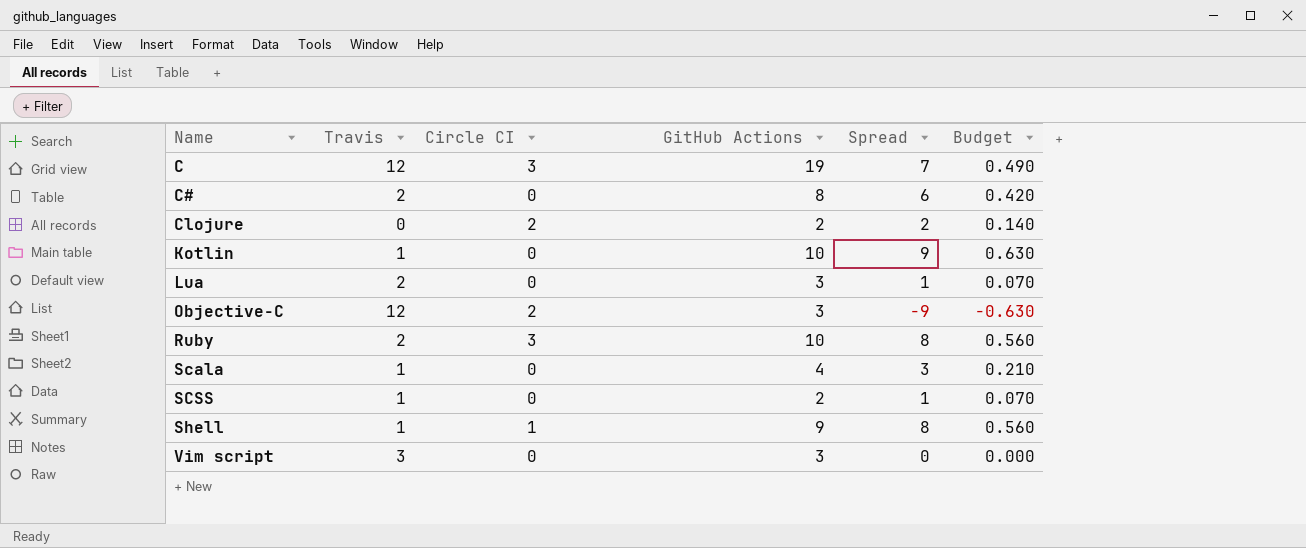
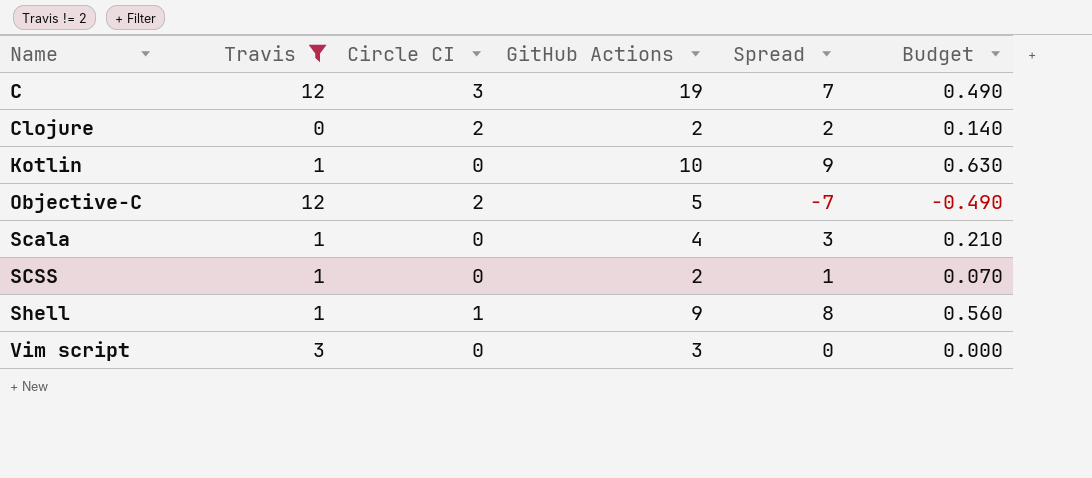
filter: none -> Travis != 2
Objective-C | GitHub Actions: 3 -> 5
Objective-C | Spread: -9 -> -7
Objective-C | Budget: -0.630 -> -0.490

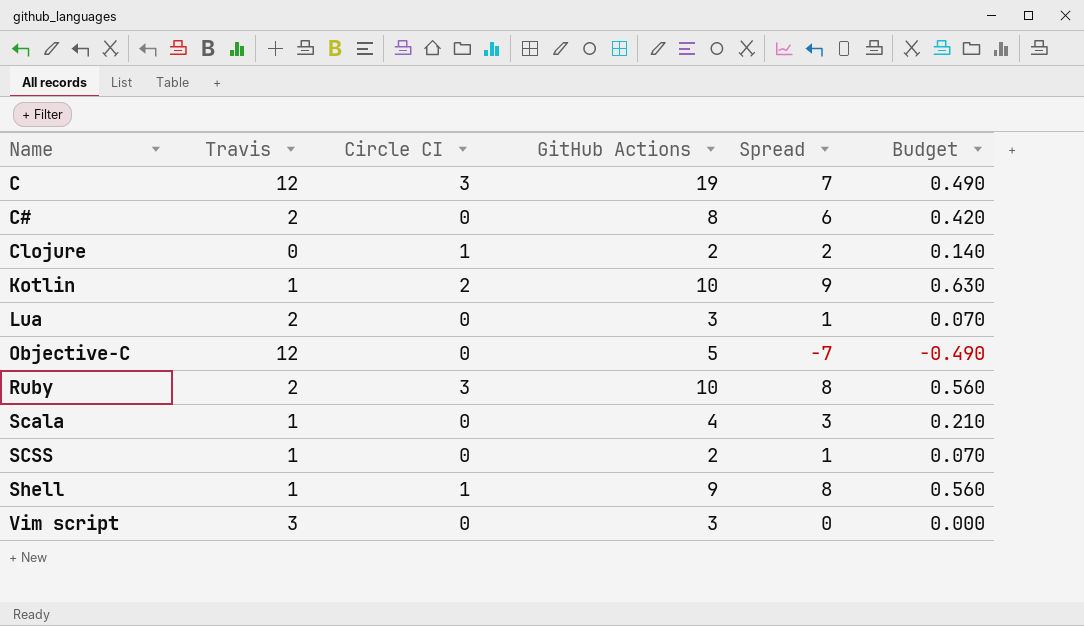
filter: Travis != 2 -> none
Clojure | Circle CI: 2 -> 1
Kotlin | Circle CI: 0 -> 2
Objective-C | Circle CI: 2 -> 0

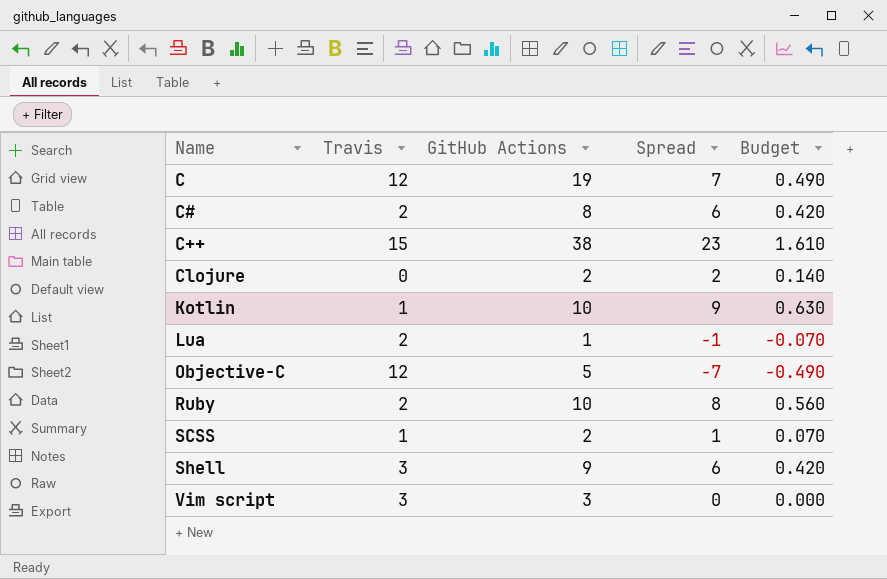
column Circle CI | position: 3 -> none
row Scala: 1 | 0 | 4 | 3 | 0.210 -> none
row C++: none -> 15 | 38 | 23 | 1.610
Lua | GitHub Actions: 3 -> 1
Lua | Spread: 1 -> -1
Lua | Budget: 0.070 -> -0.070
Shell | Travis: 1 -> 3
Shell | Spread: 8 -> 6
Shell | Budget: 0.560 -> 0.420

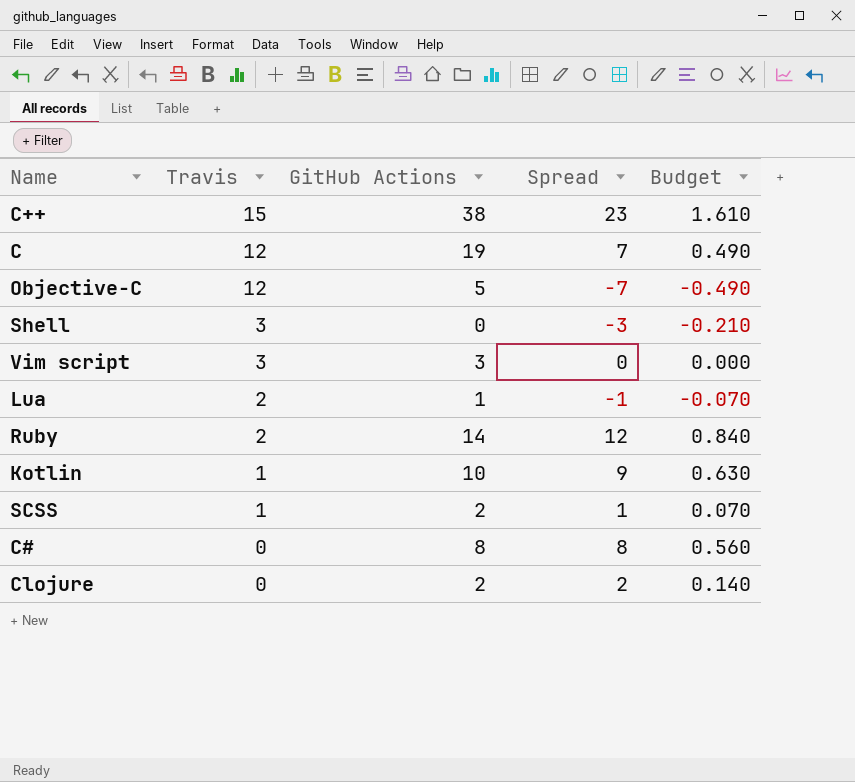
row order: Name ascending -> Travis descending
Shell | GitHub Actions: 9 -> 0
Shell | Spread: 6 -> -3
Shell | Budget: 0.420 -> -0.210
Ruby | GitHub Actions: 10 -> 14
Ruby | Spread: 8 -> 12
Ruby | Budget: 0.560 -> 0.840
C# | Travis: 2 -> 0
C# | Spread: 6 -> 8
C# | Budget: 0.420 -> 0.560

